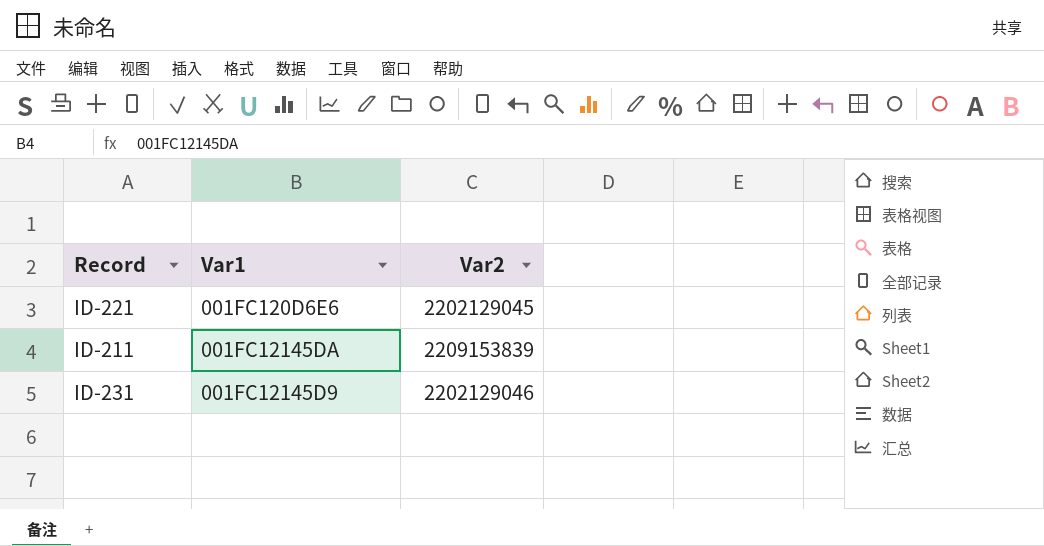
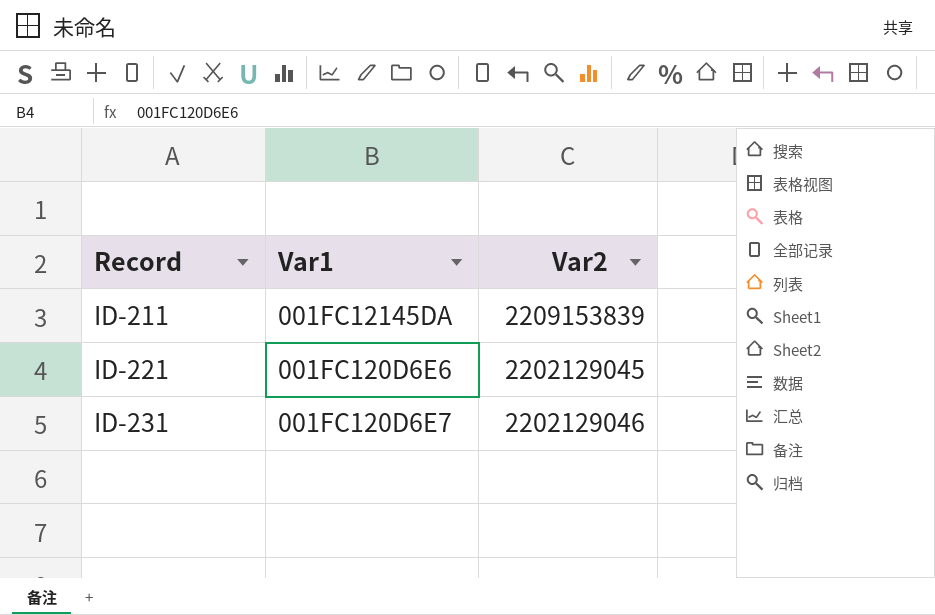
row order: none -> Record ascending
ID-231 | Var1: 001FC12145D9 -> 001FC120D6E7

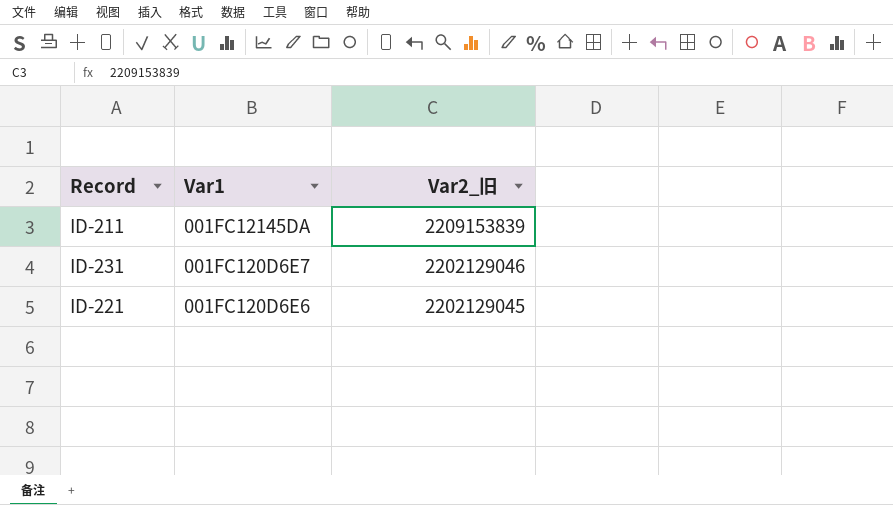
row order: Record ascending -> Var1 descending
column name: Var2 -> Var2_旧

